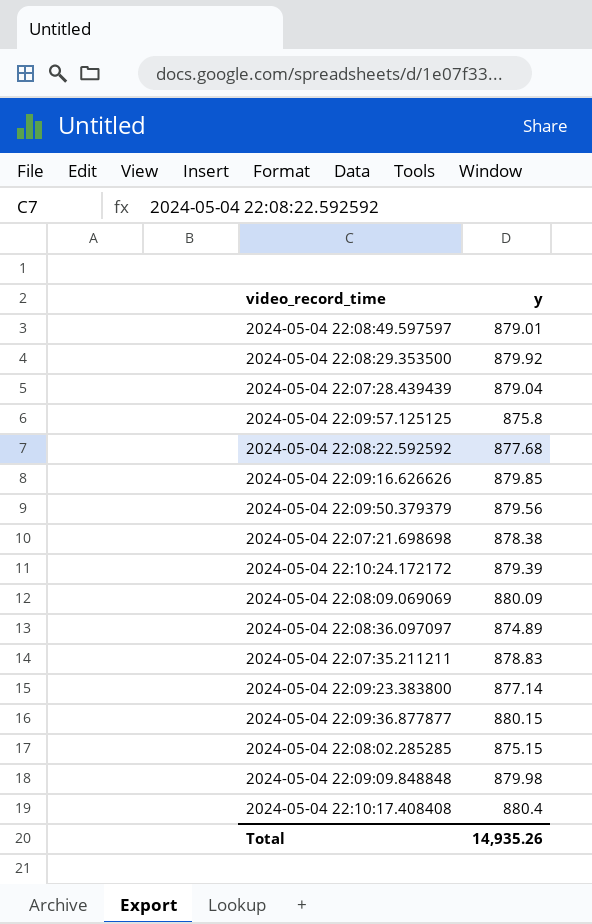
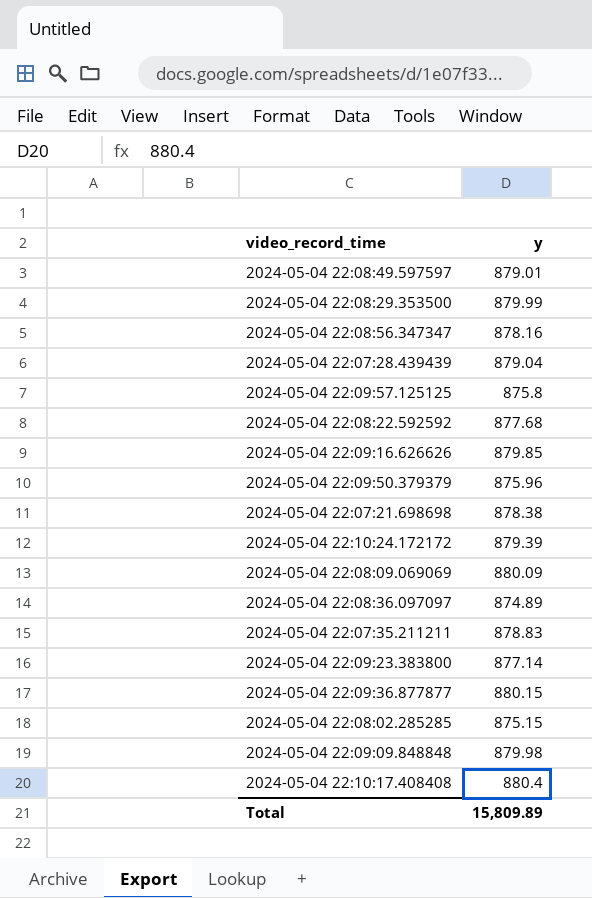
2024-05-04 22:08:29.353500 | y: 879.92 -> 879.99
row 2024-05-04 22:08:56.347347: none -> 878.16
2024-05-04 22:09:50.379379 | y: 879.56 -> 875.96
Total | y: 14,935.26 -> 15,809.89

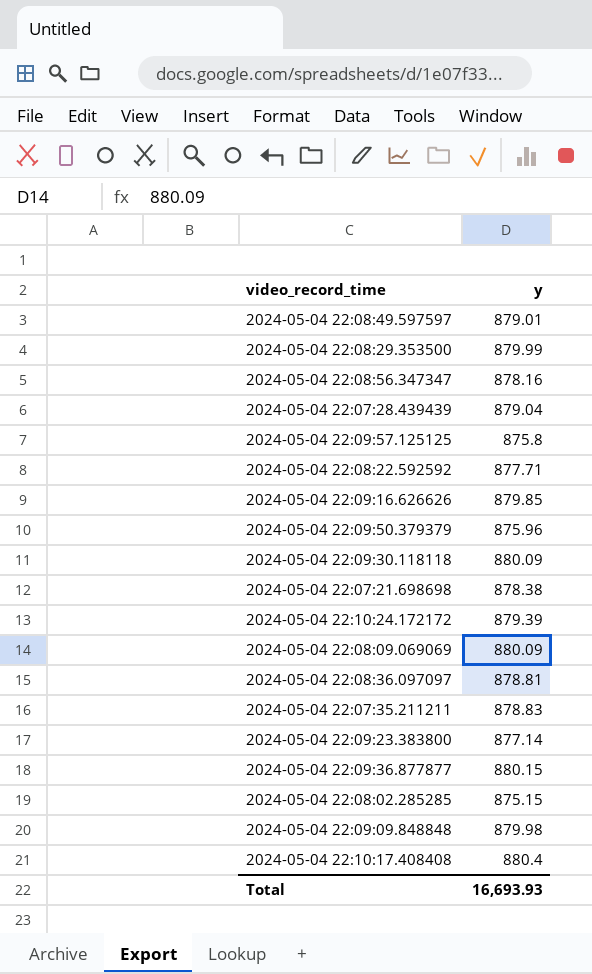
2024-05-04 22:08:22.592592 | y: 877.68 -> 877.71
row 2024-05-04 22:09:30.118118: none -> 880.09
2024-05-04 22:08:36.097097 | y: 874.89 -> 878.81
Total | y: 15,809.89 -> 16,693.93

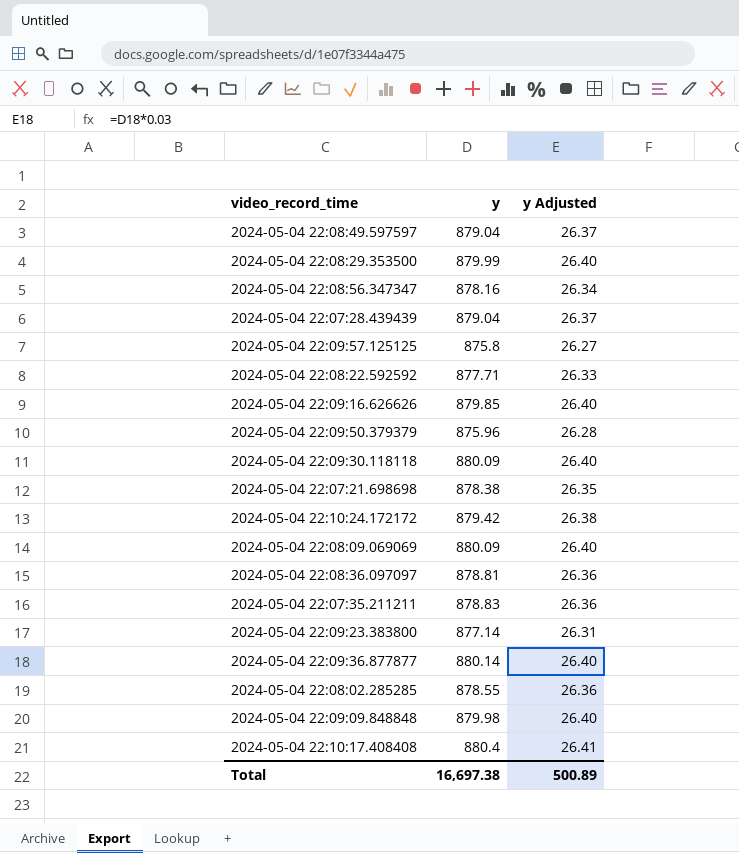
column y Adjusted | formula: none -> [y] * 0.03
2024-05-04 22:08:49.597597 | y: 879.01 -> 879.04
2024-05-04 22:10:24.172172 | y: 879.39 -> 879.42
2024-05-04 22:09:36.877877 | y: 880.15 -> 880.14
2024-05-04 22:08:02.285285 | y: 875.15 -> 878.55
Total | y: 16,693.93 -> 16,697.38

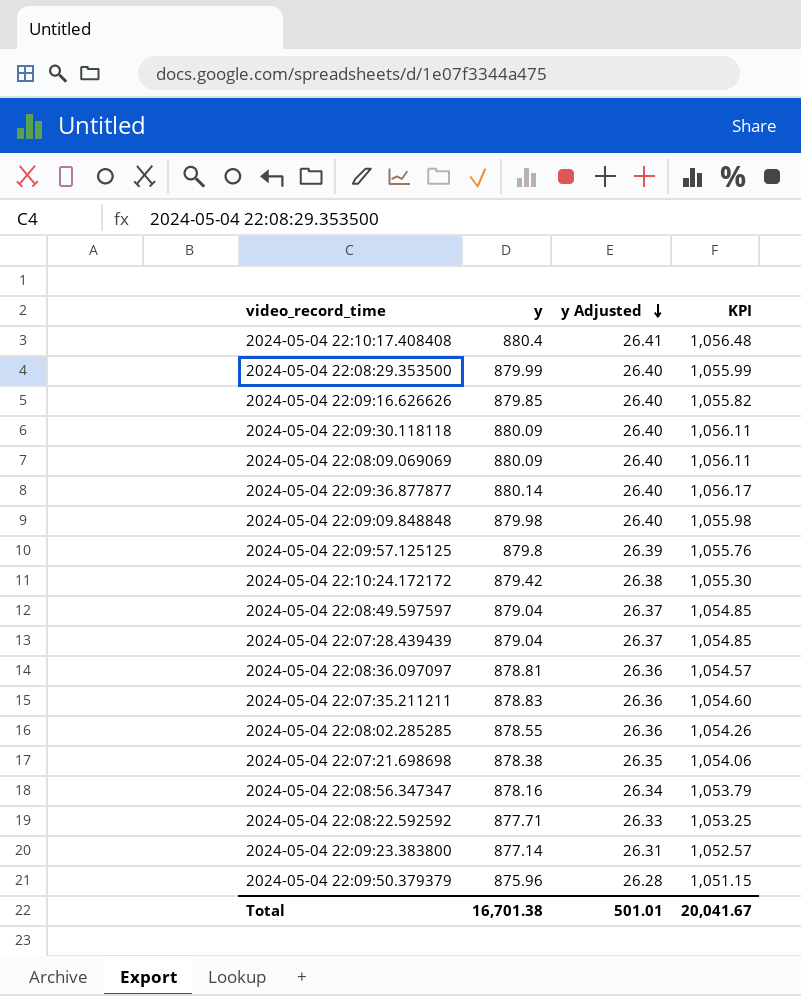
row order: none -> y Adjusted descending
column KPI | formula: none -> [y] * 1.2
2024-05-04 22:09:57.125125 | y: 875.8 -> 879.8
2024-05-04 22:09:57.125125 | y Adjusted: 26.27 -> 26.39
Total | y: 16,697.38 -> 16,701.38
Total | y Adjusted: 500.89 -> 501.01

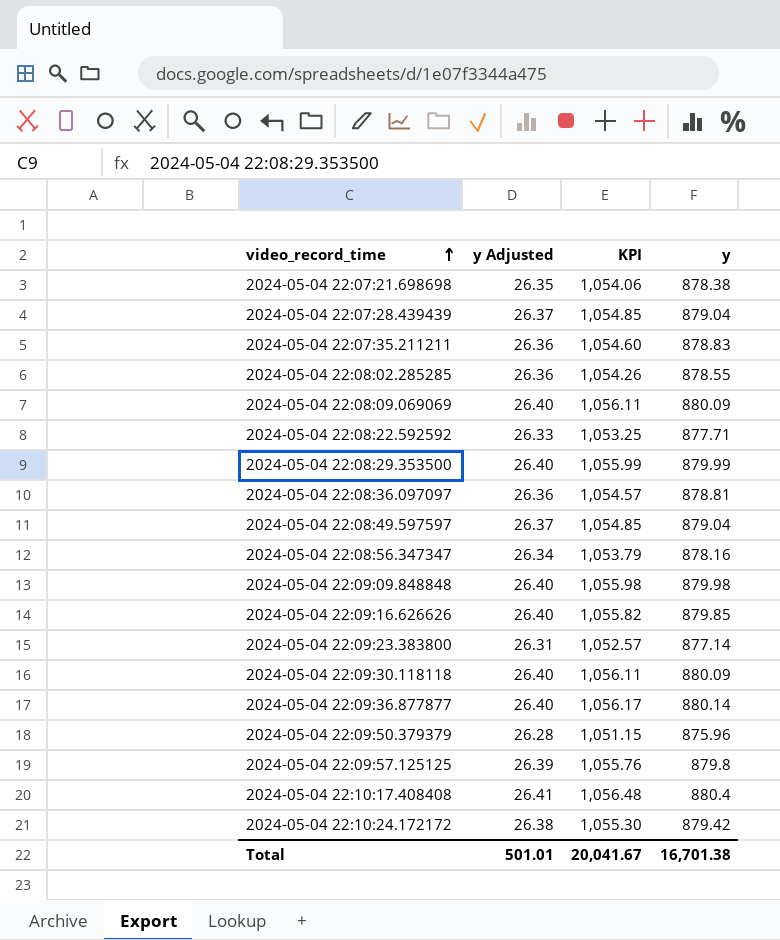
row order: y Adjusted descending -> video_record_time ascending
column y | position: 2 -> 4

